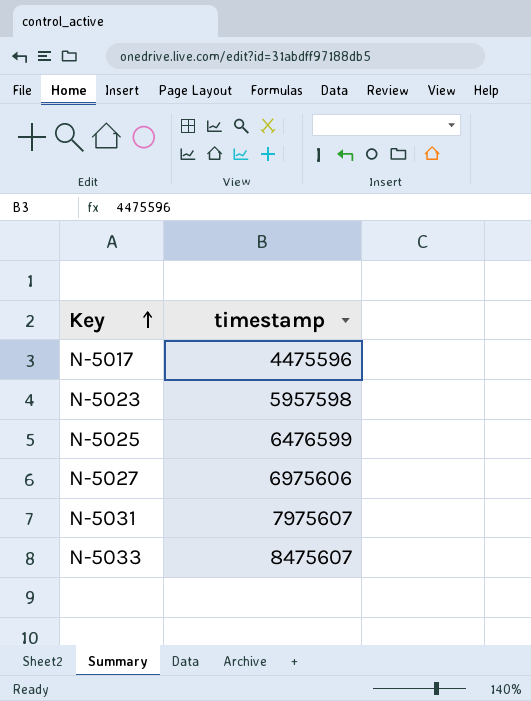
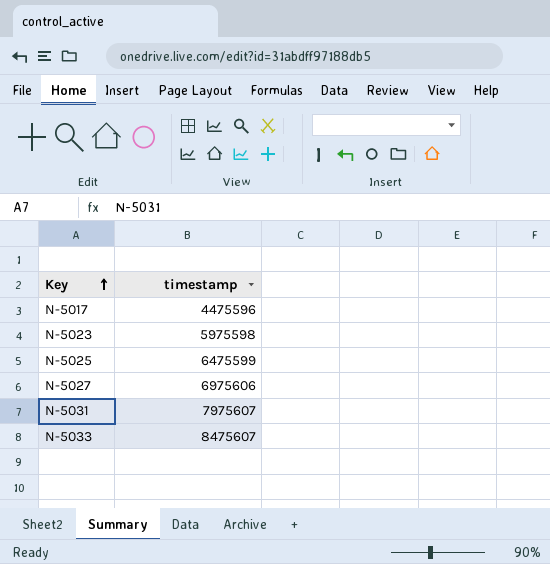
N-5023 | timestamp: 5957598 -> 5975598
N-5025 | timestamp: 6476599 -> 6475599

